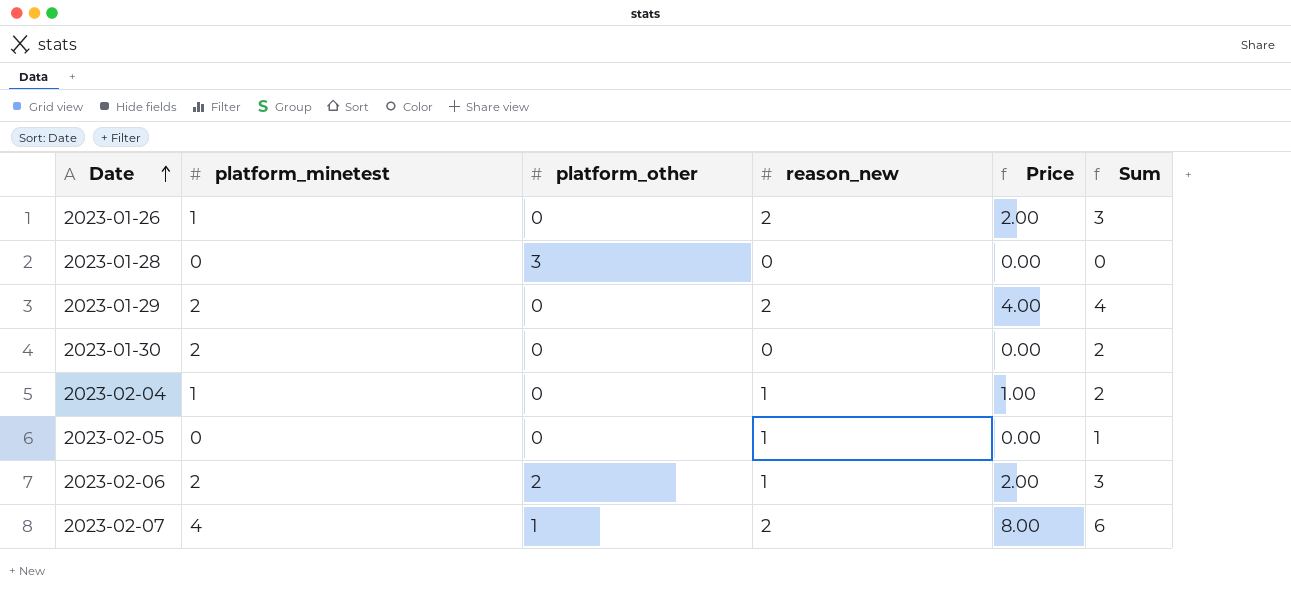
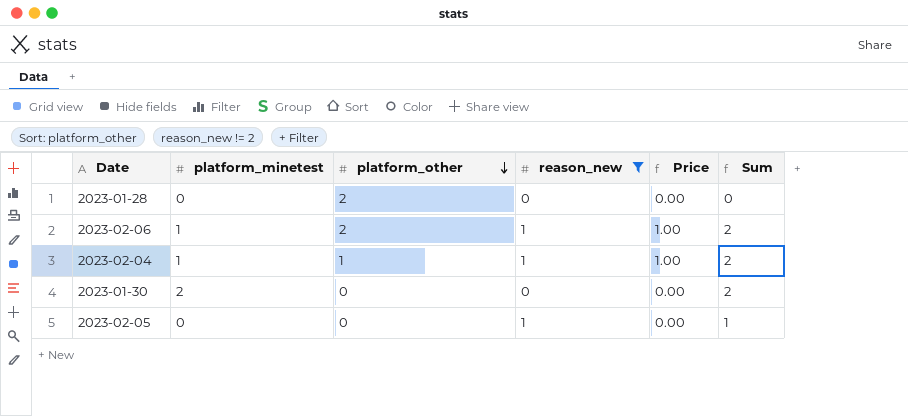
filter: none -> reason_new != 2
row order: Date ascending -> platform_other descending
2023-01-28 | platform_other: 3 -> 2
2023-02-06 | platform_minetest: 2 -> 1
2023-02-06 | Price: 2.00 -> 1.00
2023-02-06 | Sum: 3 -> 2
2023-02-04 | platform_other: 0 -> 1

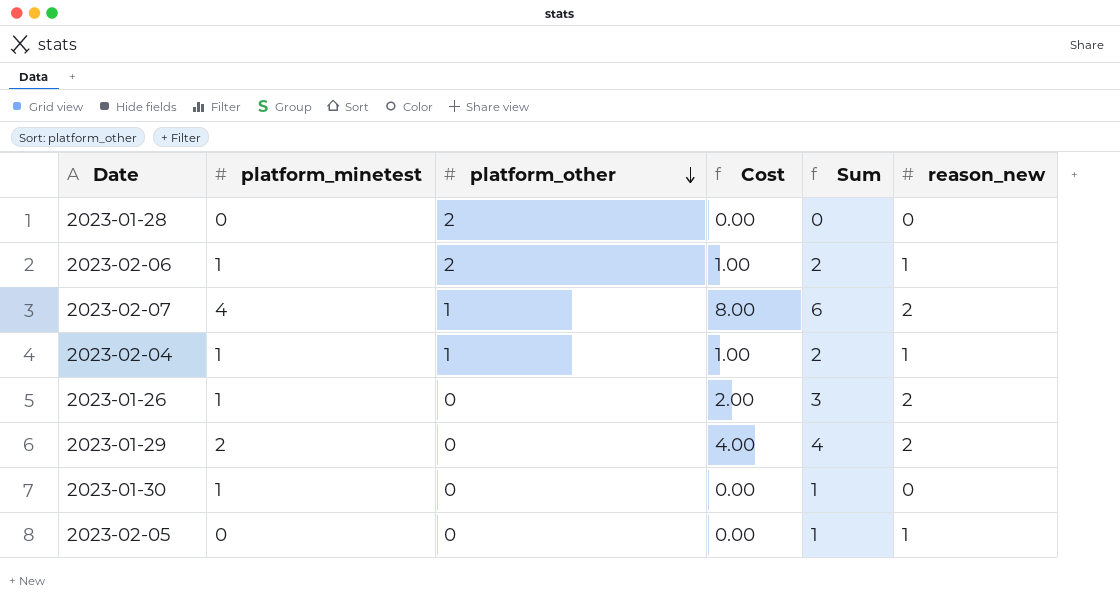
filter: reason_new != 2 -> none
column name: Price -> Cost
column reason_new | position: 4 -> 6
2023-01-30 | platform_minetest: 2 -> 1
2023-01-30 | Sum: 2 -> 1

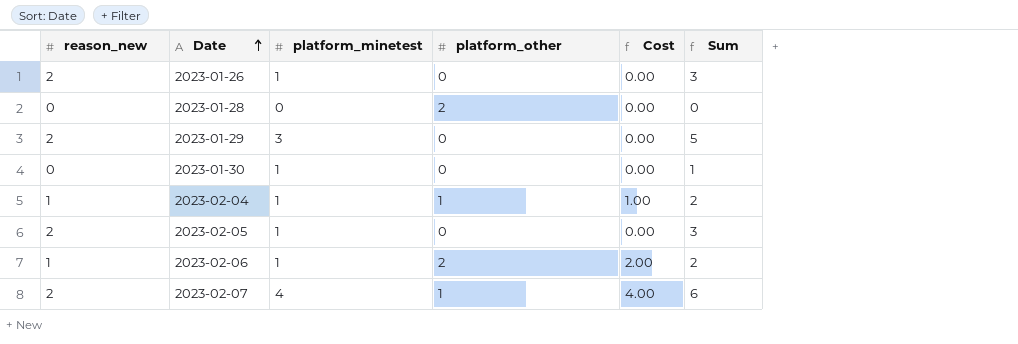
row order: platform_other descending -> Date ascending
column reason_new | position: 6 -> 1
column Cost | formula: [platform_minetest] * [reason_new] -> [platform_minetest] * [platform_other]
2023-01-29 | platform_minetest: 2 -> 3
2023-01-29 | Sum: 4 -> 5
2023-02-05 | reason_new: 1 -> 2
2023-02-05 | platform_minetest: 0 -> 1
2023-02-05 | Sum: 1 -> 3

